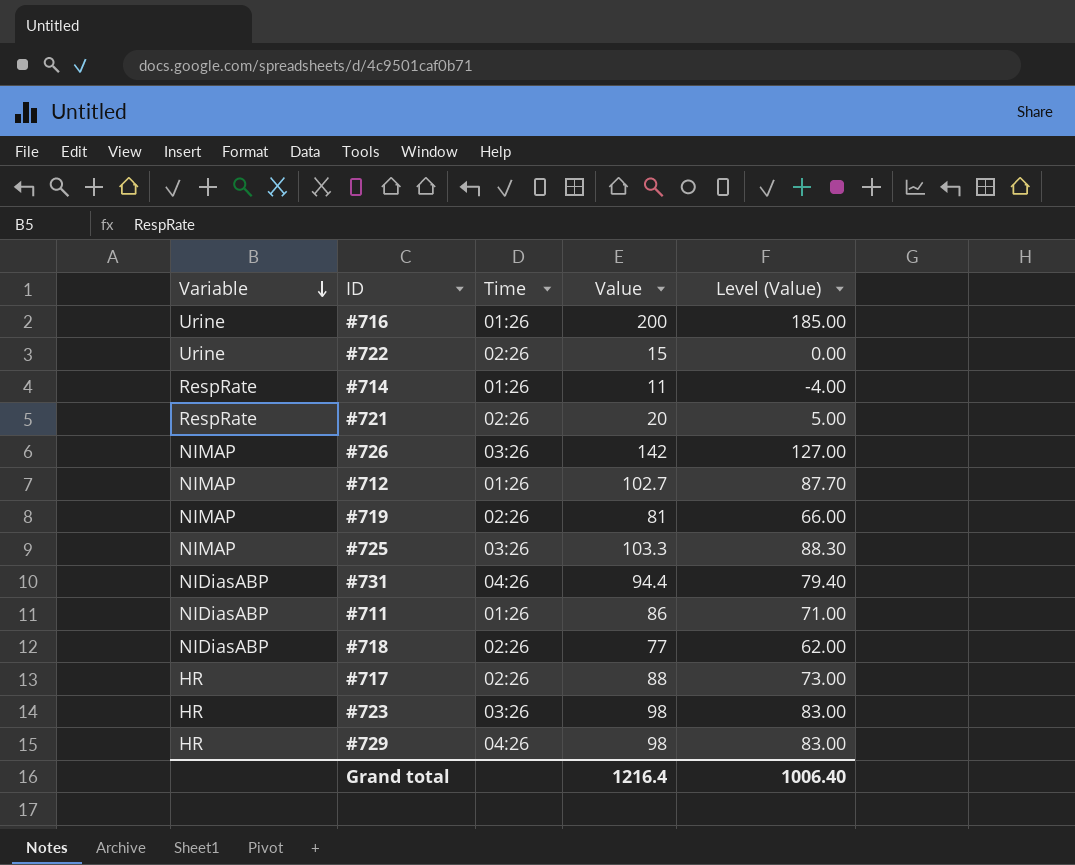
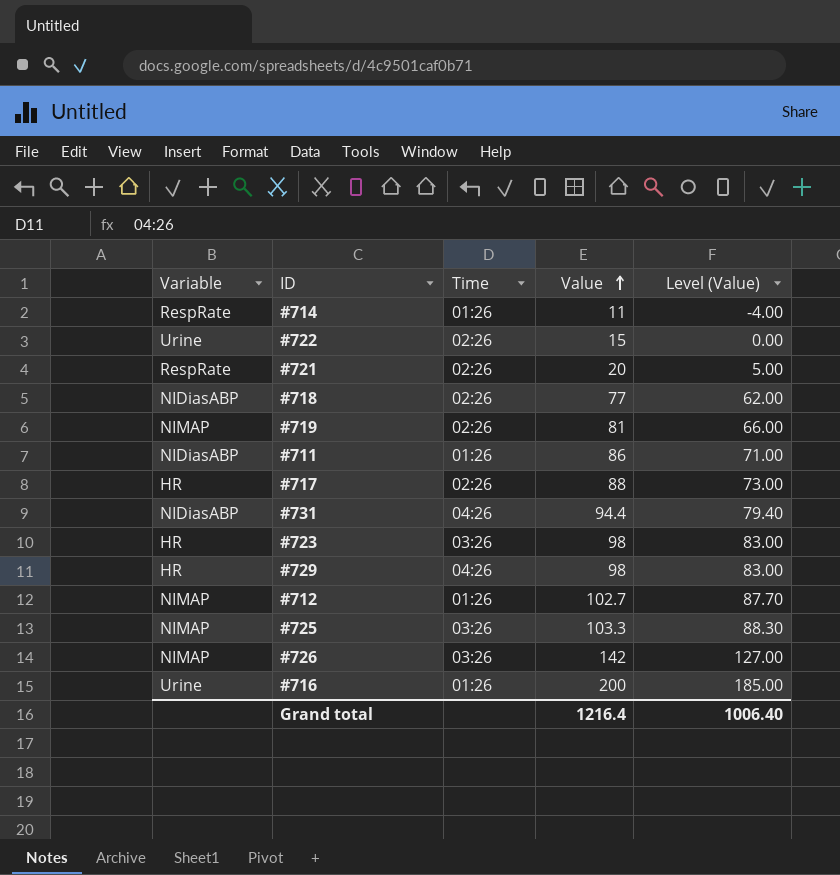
row order: Variable descending -> Value ascending

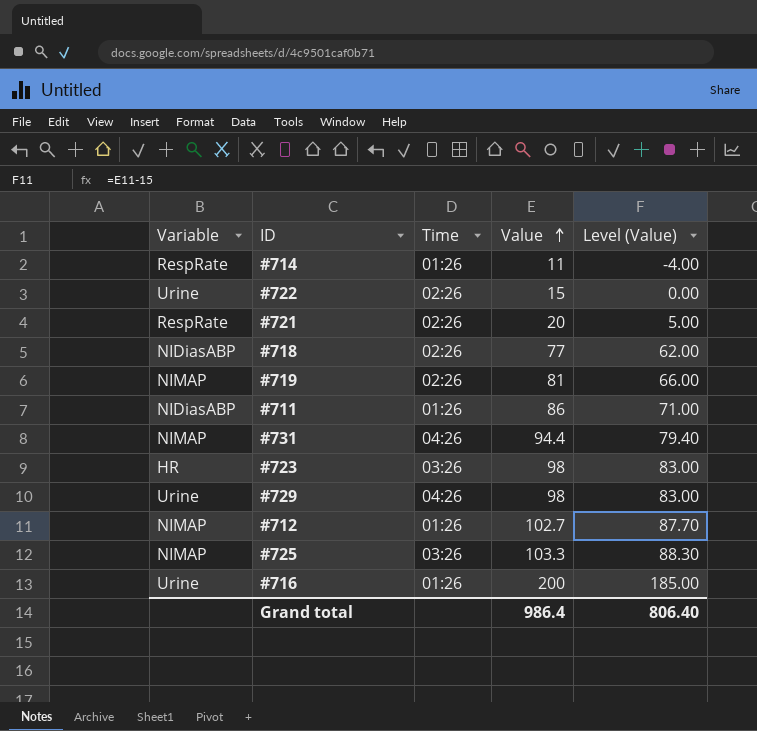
row #717: HR | 02:26 | 88 | 73.00 -> none
row #726: NIMAP | 03:26 | 142 | 127.00 -> none
#731 | Variable: NIDiasABP -> NIMAP
#729 | Variable: HR -> Urine
Grand total | Value: 1216.4 -> 986.4
Grand total | Level (Value): 1006.40 -> 806.40

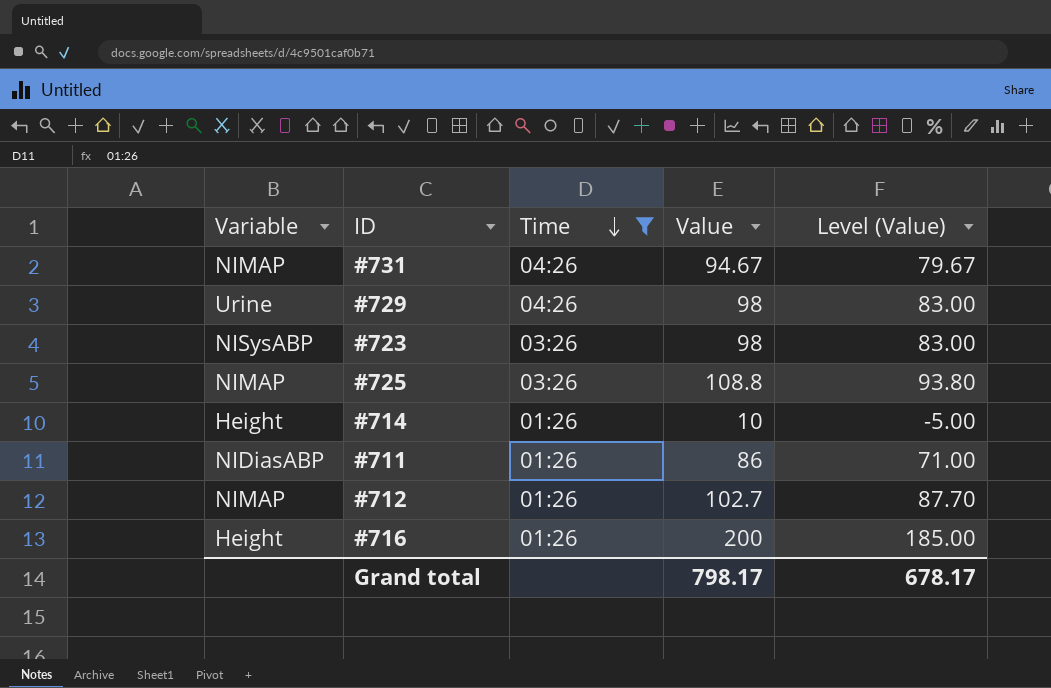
filter: none -> Time != 02:26
row order: Value ascending -> Time descending
#731 | Value: 94.4 -> 94.67
#731 | Level (Value): 79.40 -> 79.67
#723 | Variable: HR -> NISysABP
#725 | Value: 103.3 -> 108.8
#725 | Level (Value): 88.30 -> 93.80
#714 | Variable: RespRate -> Height
#714 | Value: 11 -> 10
#714 | Level (Value): -4.00 -> -5.00
#716 | Variable: Urine -> Height
Grand total | Value: 986.4 -> 798.17
Grand total | Level (Value): 806.40 -> 678.17

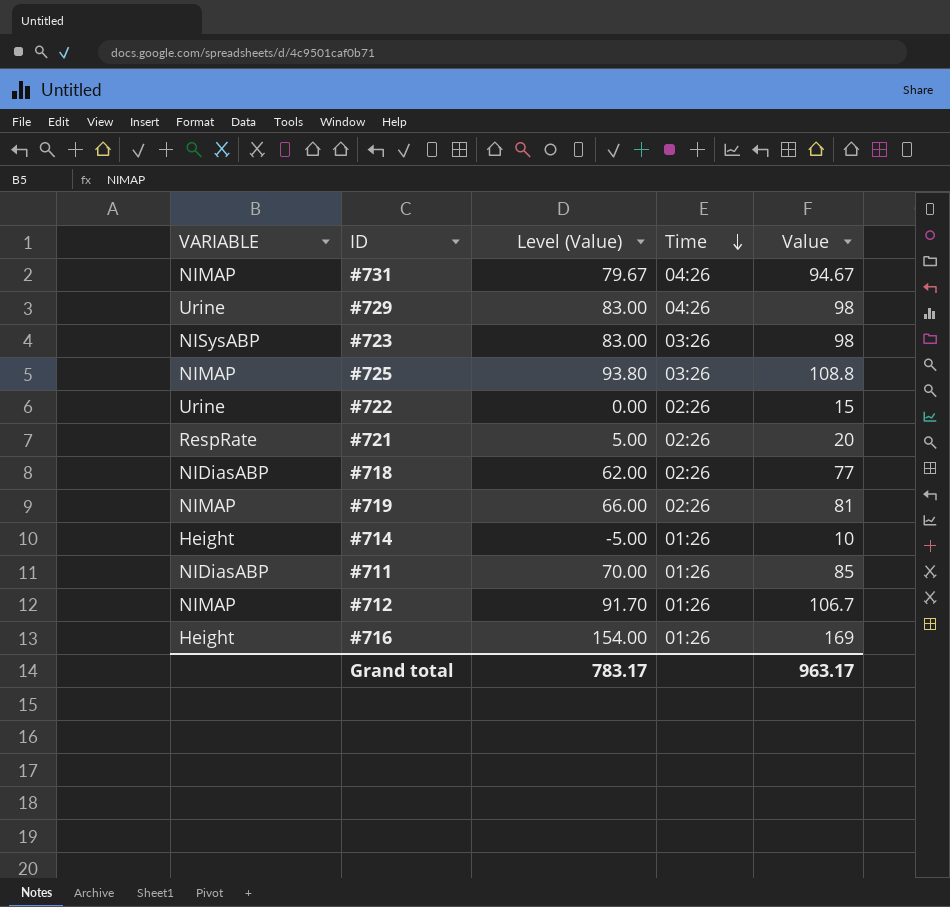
filter: Time != 02:26 -> none
column name: Variable -> VARIABLE
column Level (Value) | position: 5 -> 3
#711 | Level (Value): 71.00 -> 70.00
#711 | Value: 86 -> 85
#712 | Level (Value): 87.70 -> 91.70
#712 | Value: 102.7 -> 106.7
#716 | Level (Value): 185.00 -> 154.00
#716 | Value: 200 -> 169
Grand total | Level (Value): 678.17 -> 783.17
Grand total | Value: 798.17 -> 963.17

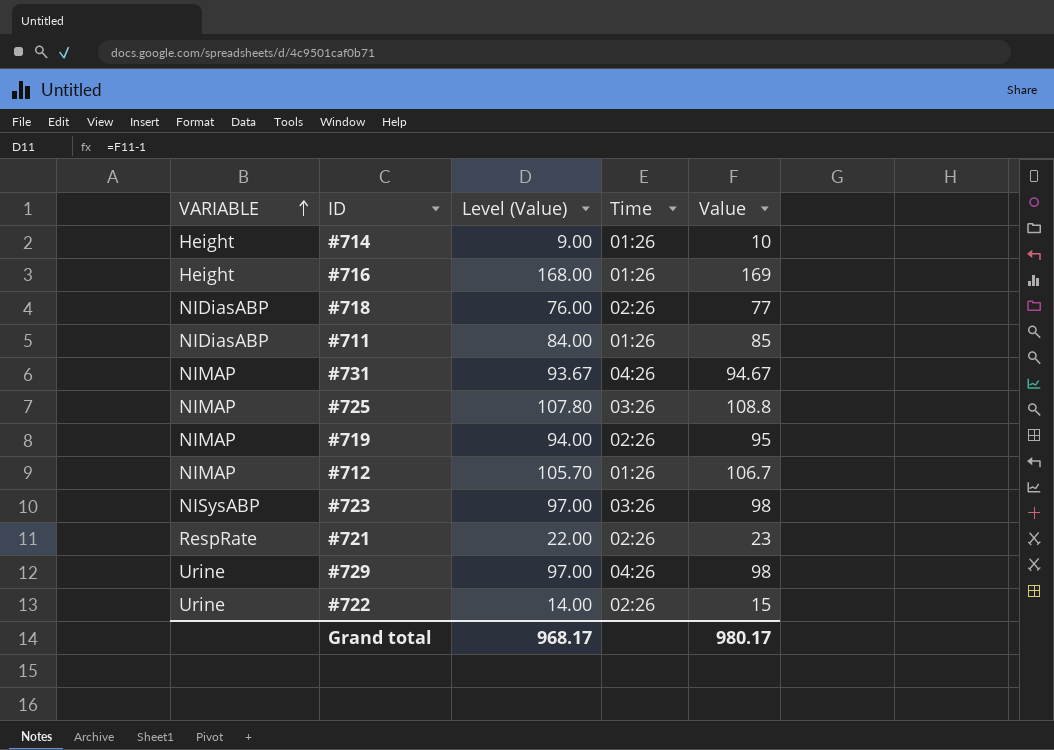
row order: Time descending -> VARIABLE ascending
column Level (Value) | formula: [Value] - 15 -> [Value] - 1
#719 | Value: 81 -> 95
#721 | Value: 20 -> 23
Grand total | Level (Value): 783.17 -> 968.17
Grand total | Value: 963.17 -> 980.17

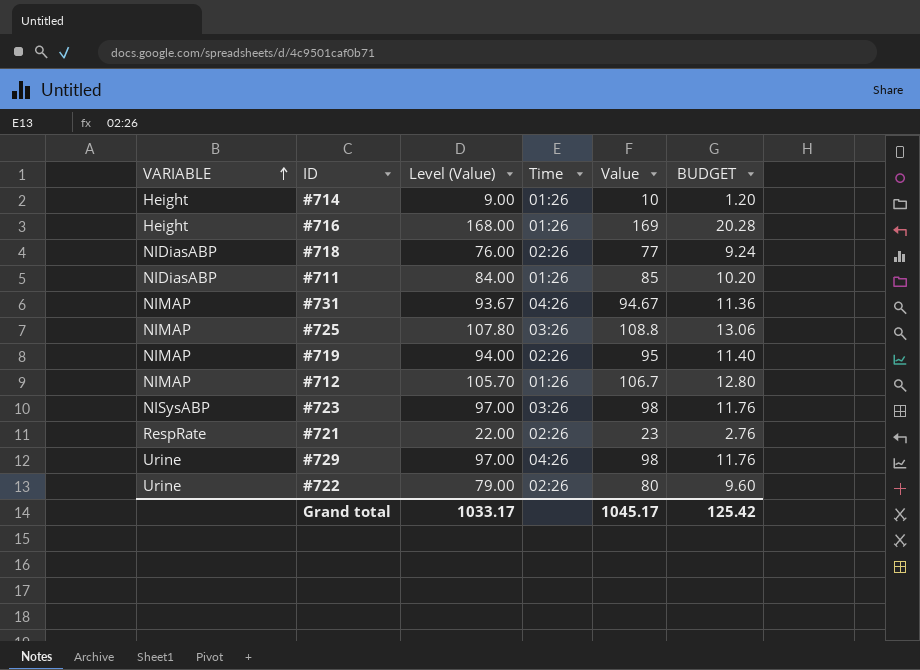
column BUDGET | formula: none -> [Value] * 0.12
#722 | Level (Value): 14.00 -> 79.00
#722 | Value: 15 -> 80
Grand total | Level (Value): 968.17 -> 1033.17
Grand total | Value: 980.17 -> 1045.17

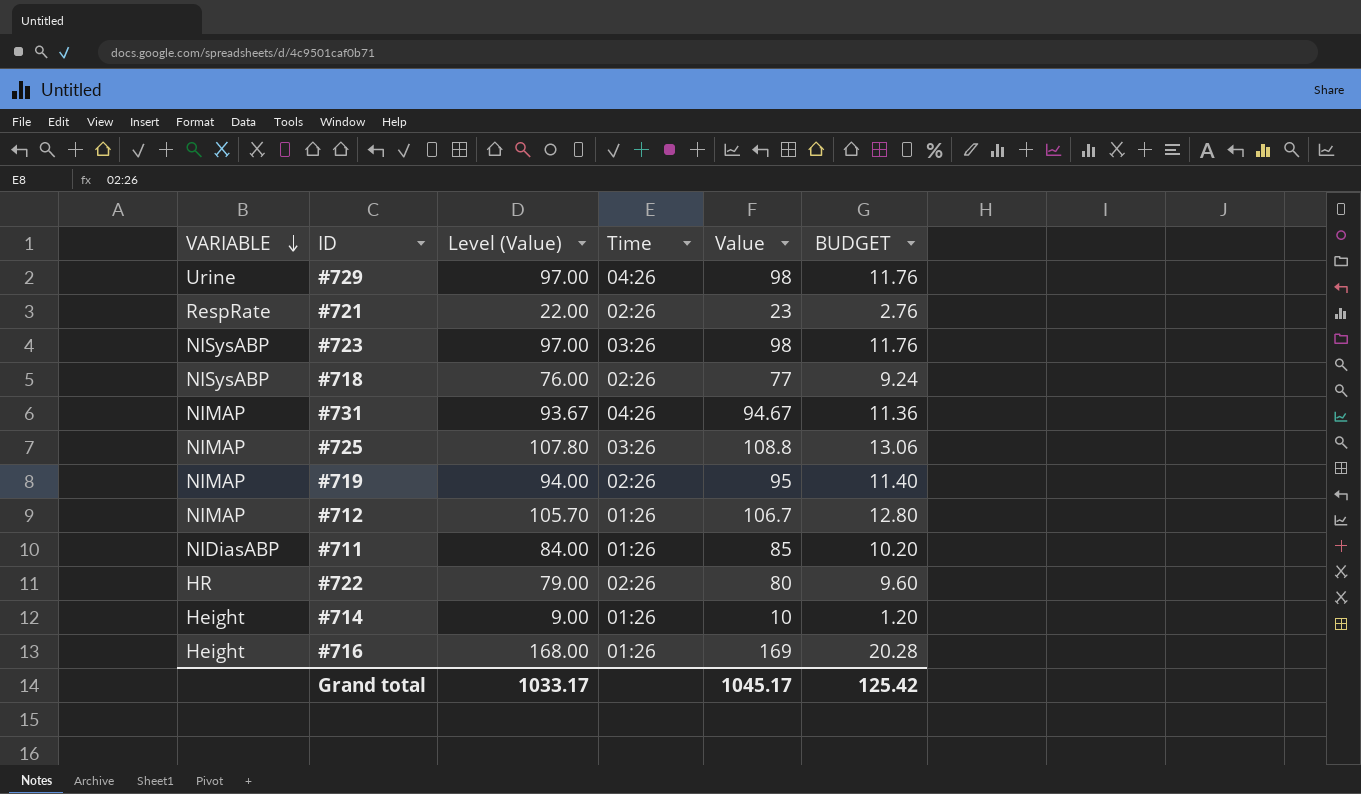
row order: VARIABLE ascending -> VARIABLE descending
#718 | VARIABLE: NIDiasABP -> NISysABP
#722 | VARIABLE: Urine -> HR

